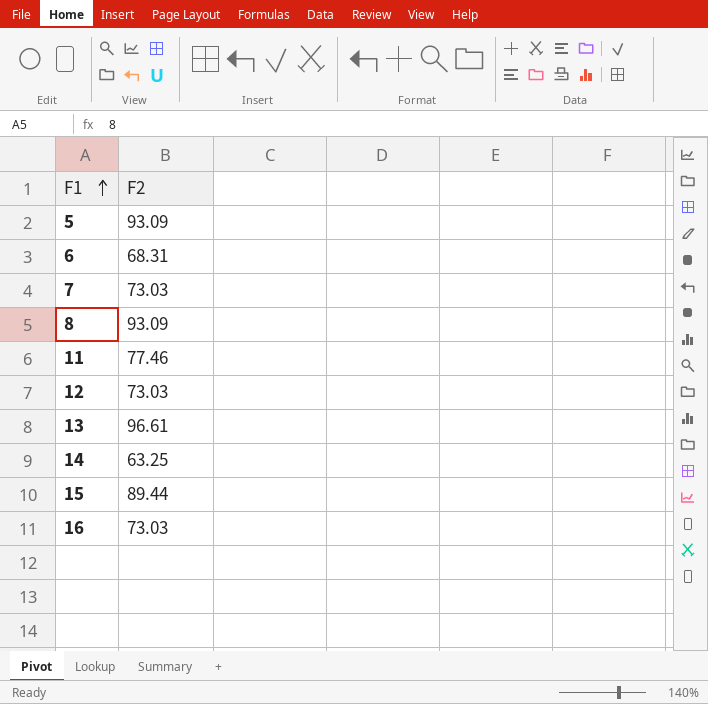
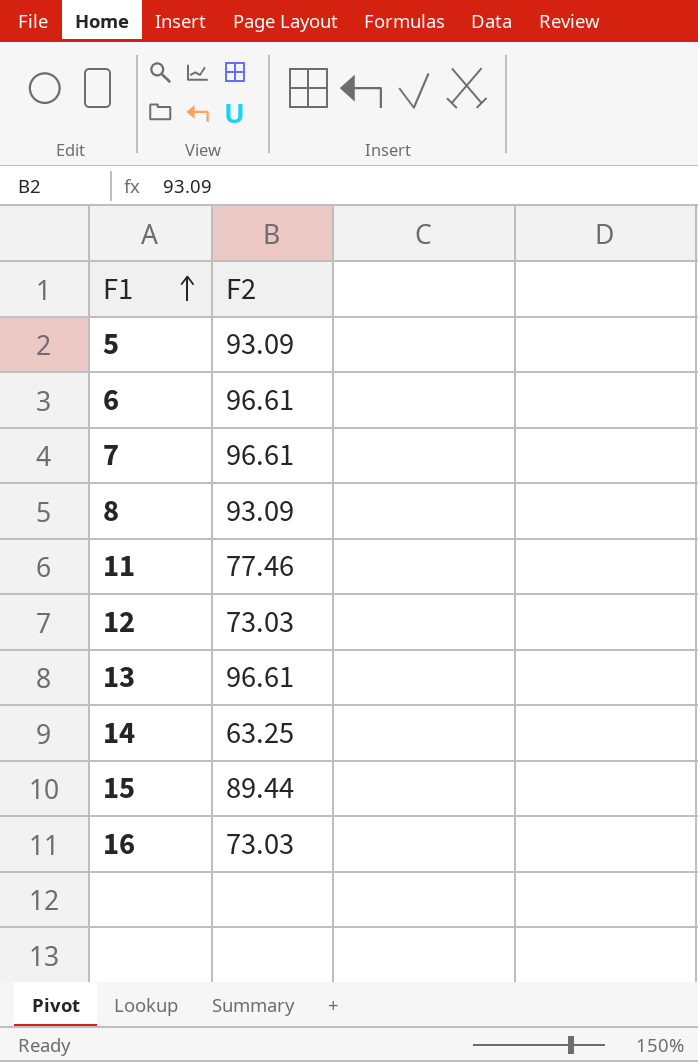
6 | F2: 68.31 -> 96.61
7 | F2: 73.03 -> 96.61

